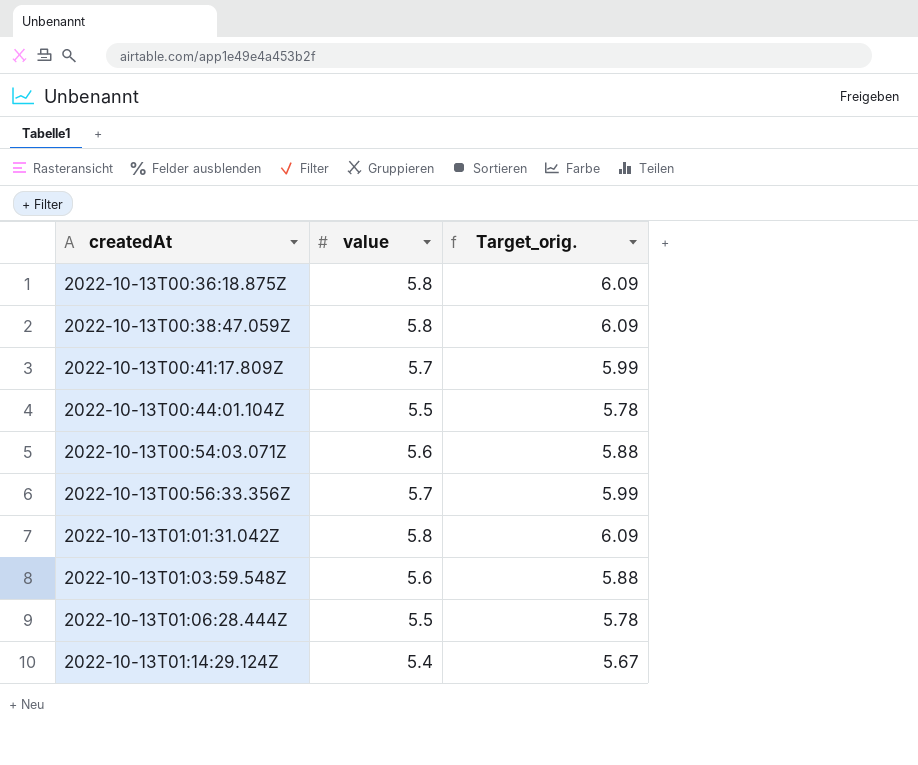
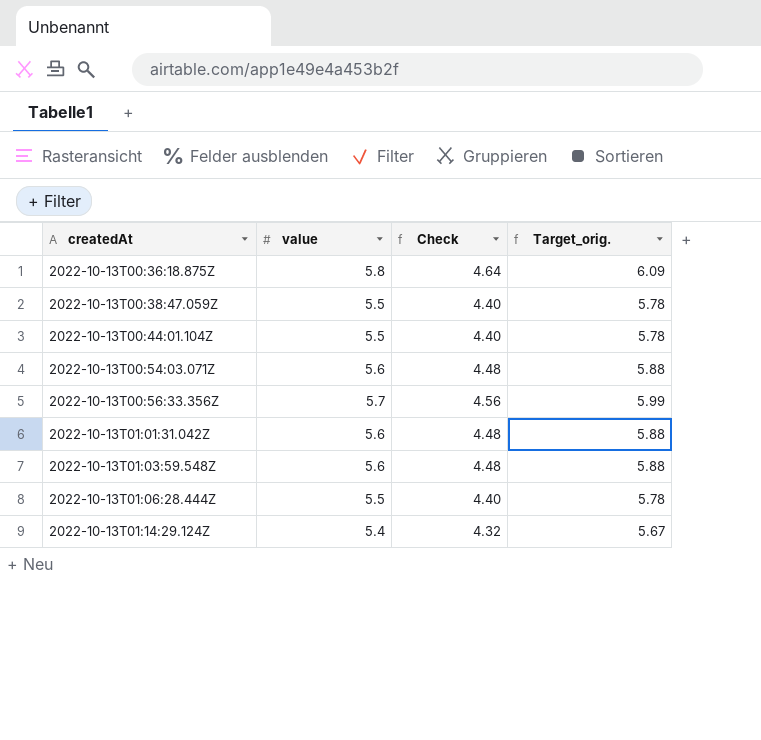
column Check | formula: none -> [value] * 0.8
row 2022-10-13T00:41:17.809Z: 5.7 | 5.99 -> none
2022-10-13T00:38:47.059Z | value: 5.8 -> 5.5
2022-10-13T00:38:47.059Z | Target_orig.: 6.09 -> 5.78
2022-10-13T01:01:31.042Z | value: 5.8 -> 5.6
2022-10-13T01:01:31.042Z | Target_orig.: 6.09 -> 5.88

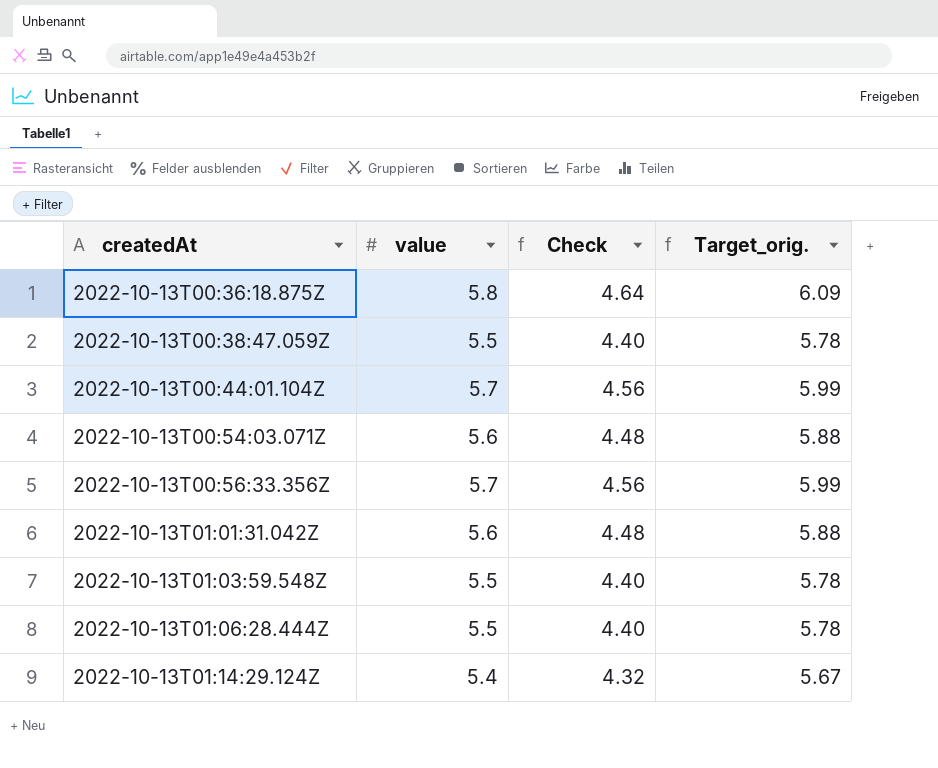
2022-10-13T00:44:01.104Z | value: 5.5 -> 5.7
2022-10-13T00:44:01.104Z | Check: 4.40 -> 4.56
2022-10-13T00:44:01.104Z | Target_orig.: 5.78 -> 5.99
2022-10-13T01:03:59.548Z | value: 5.6 -> 5.5
2022-10-13T01:03:59.548Z | Check: 4.48 -> 4.40
2022-10-13T01:03:59.548Z | Target_orig.: 5.88 -> 5.78

